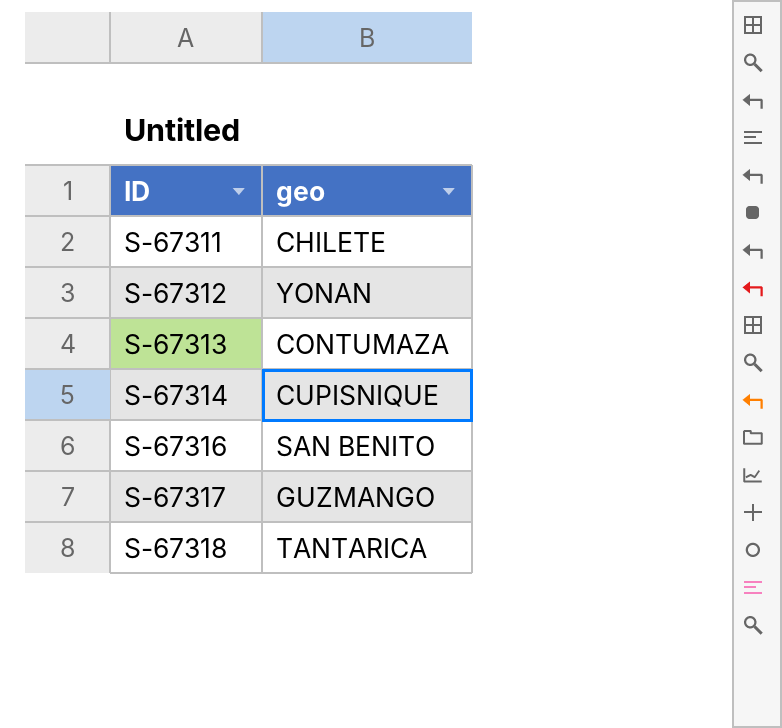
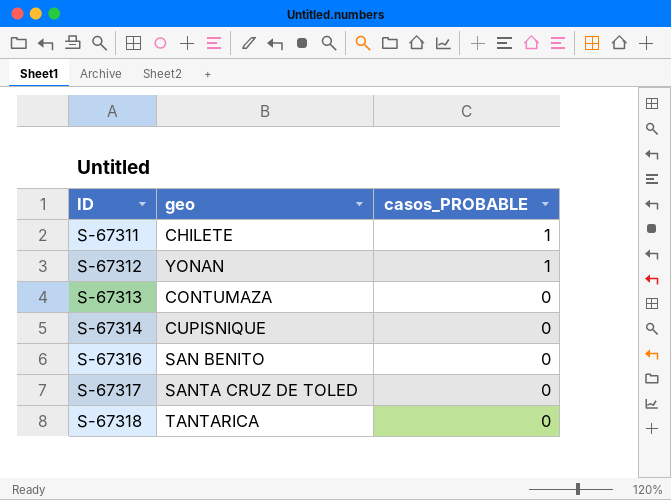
column casos_PROBABLE | position: none -> 3
S-67317 | geo: GUZMANGO -> SANTA CRUZ DE TOLED

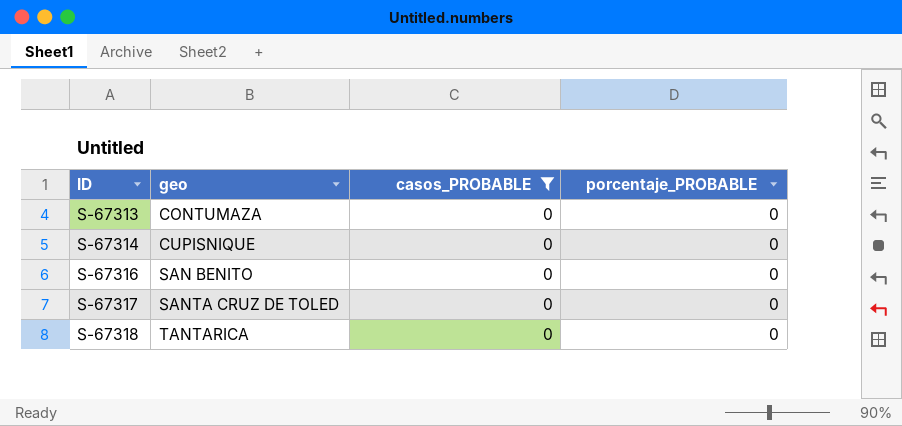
filter: none -> casos_PROBABLE = 0
column porcentaje_PROBABLE | position: none -> 4

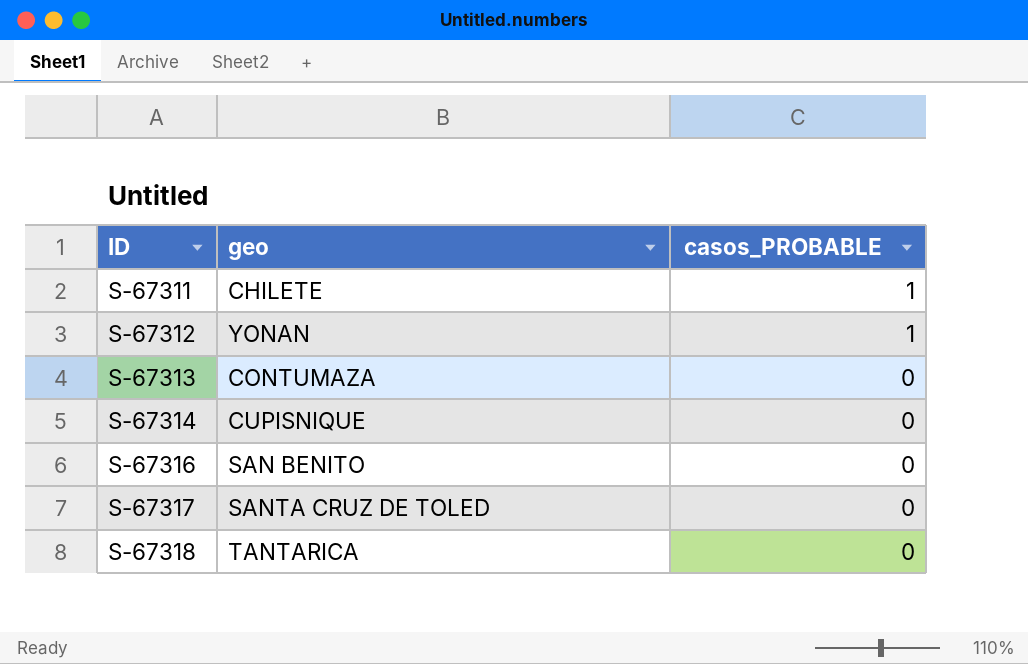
filter: casos_PROBABLE = 0 -> none
column porcentaje_PROBABLE | position: 4 -> none

